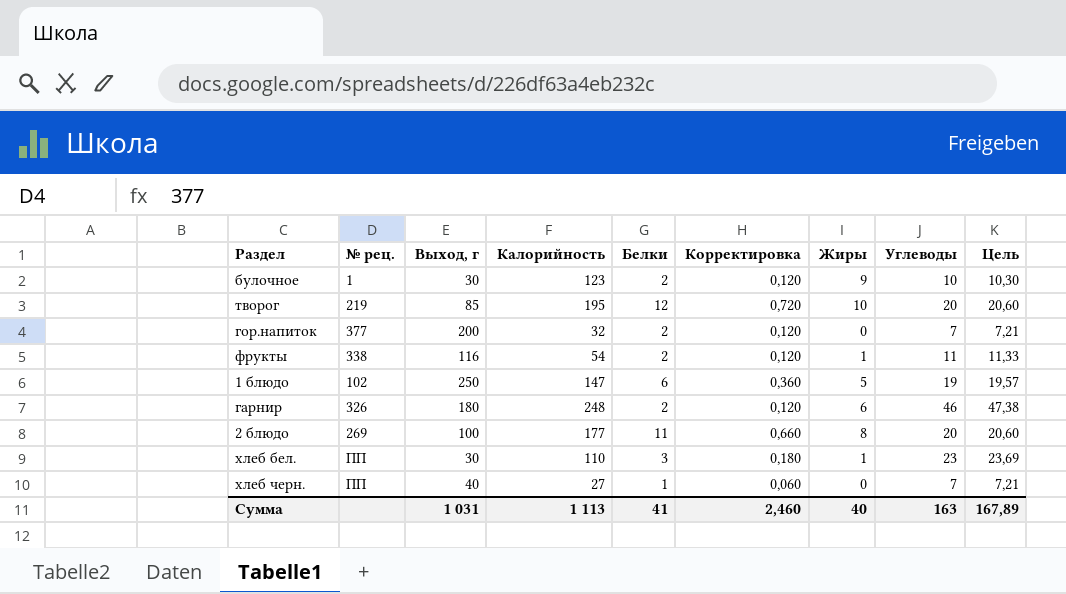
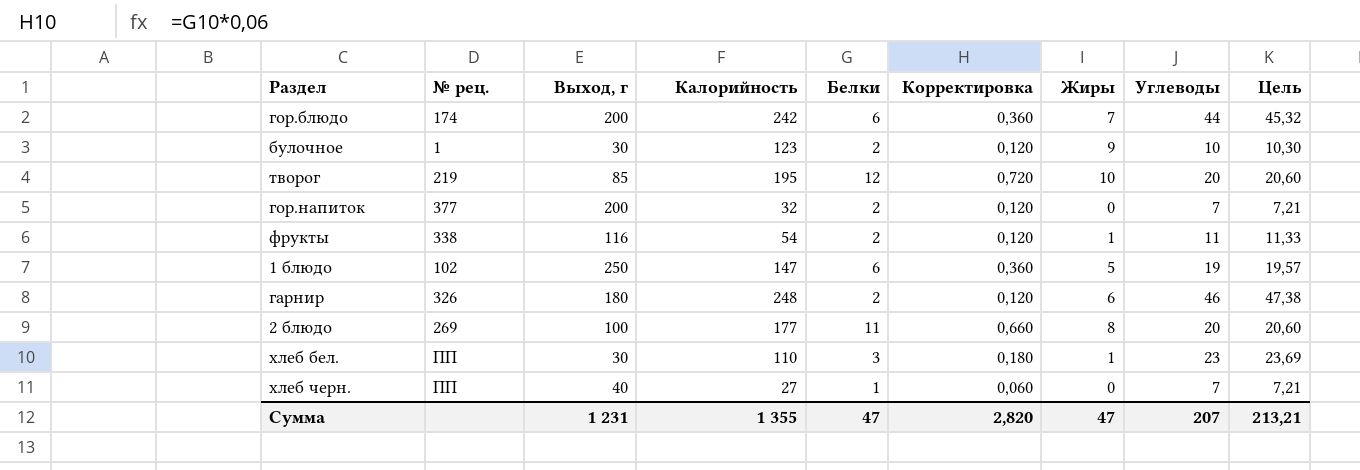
row гор.блюдо: none -> 174 | 200 | 242 | 6 | 0,360 | 7 | 44 | 45,32
Сумма | Выход, г: 1 031 -> 1 231
Сумма | Калорийность: 1 113 -> 1 355
Сумма | Белки: 41 -> 47
Сумма | Корректировка: 2,460 -> 2,820
Сумма | Жиры: 40 -> 47
Сумма | Углеводы: 163 -> 207
Сумма | Цель: 167,89 -> 213,21

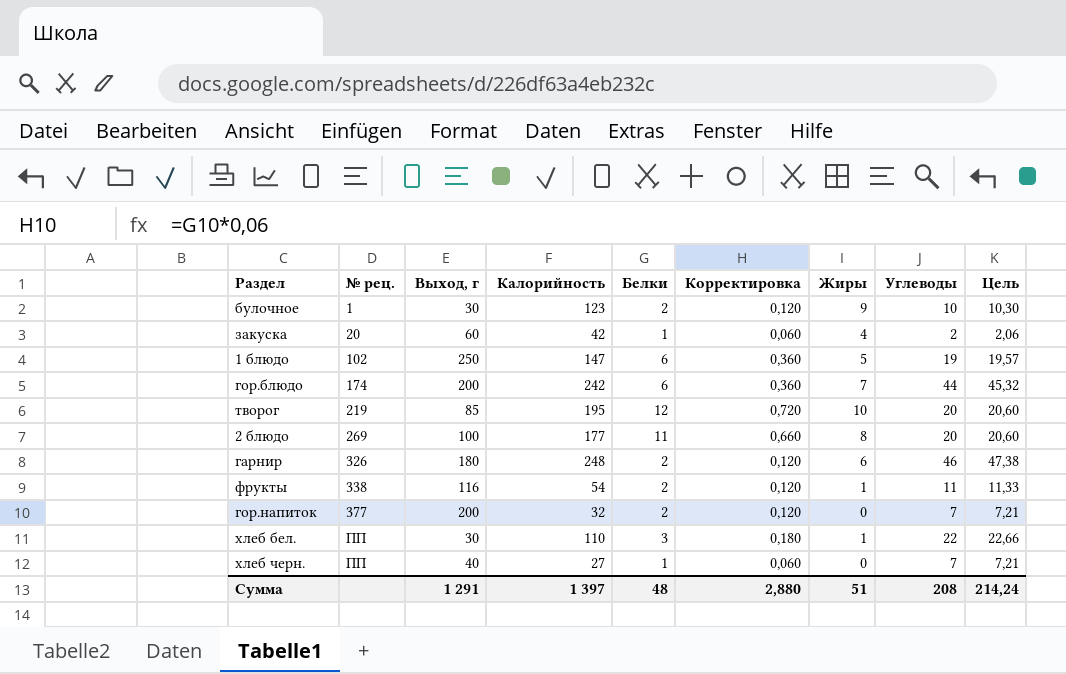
row order: none -> № рец. ascending
row закуска: none -> 20 | 60 | 42 | 1 | 0,060 | 4 | 2 | 2,06
хлеб бел. | Углеводы: 23 -> 22
хлеб бел. | Цель: 23,69 -> 22,66
Сумма | Выход, г: 1 231 -> 1 291
Сумма | Калорийность: 1 355 -> 1 397
Сумма | Белки: 47 -> 48
Сумма | Корректировка: 2,820 -> 2,880
Сумма | Жиры: 47 -> 51
Сумма | Углеводы: 207 -> 208
Сумма | Цель: 213,21 -> 214,24

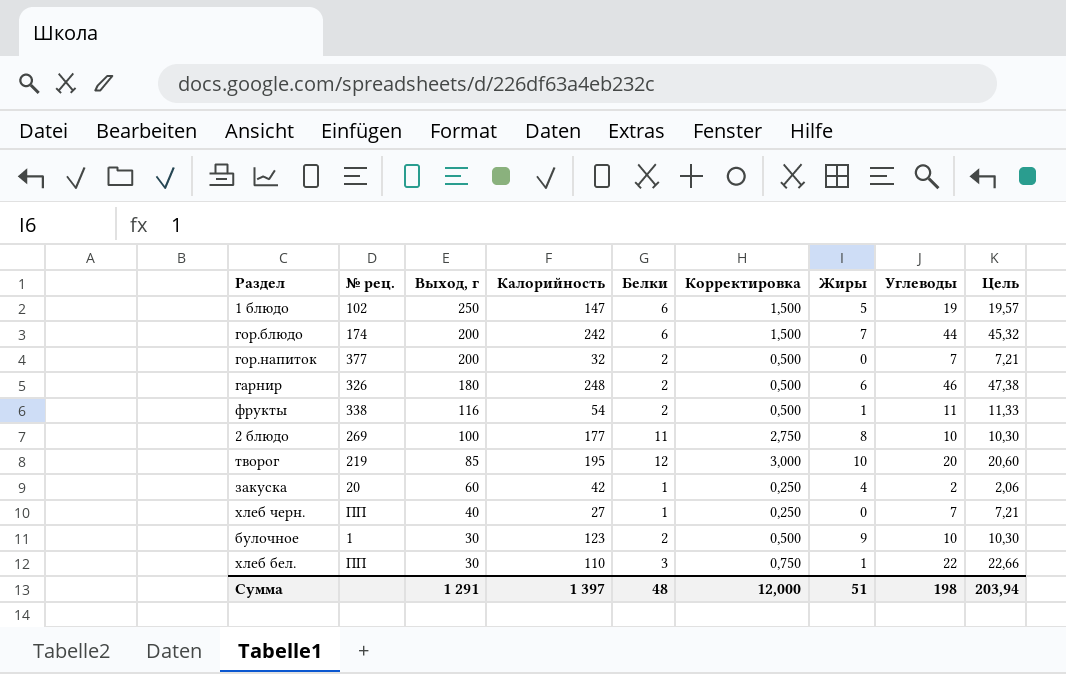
row order: № рец. ascending -> Выход, г descending
column Корректировка | formula: [Белки] * 0,06 -> [Белки] * 0,25
2 блюдо | Углеводы: 20 -> 10
2 блюдо | Цель: 20,60 -> 10,30
Сумма | Корректировка: 2,880 -> 12,000
Сумма | Углеводы: 208 -> 198
Сумма | Цель: 214,24 -> 203,94

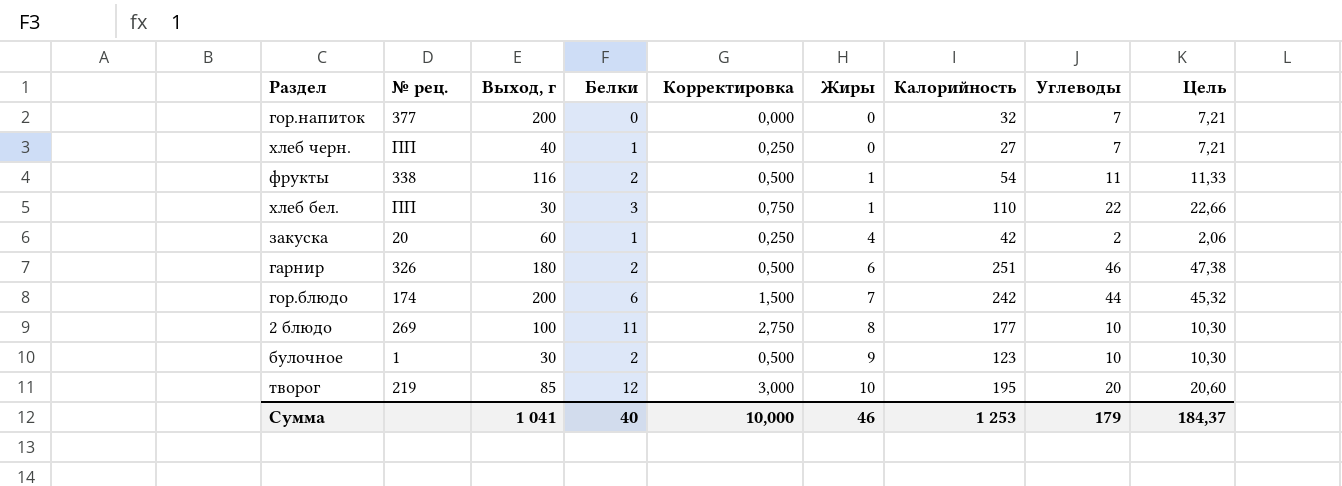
row order: Выход, г descending -> Жиры ascending
column Калорийность | position: 4 -> 7
row 1 блюдо: 102 | 250 | 147 | 6 | 1,500 | 5 | 19 | 19,57 -> none
гор.напиток | Белки: 2 -> 0
гор.напиток | Корректировка: 0,500 -> 0,000
гарнир | Калорийность: 248 -> 251
Сумма | Выход, г: 1 291 -> 1 041
Сумма | Белки: 48 -> 40
Сумма | Корректировка: 12,000 -> 10,000
Сумма | Жиры: 51 -> 46
Сумма | Калорийность: 1 397 -> 1 253
Сумма | Углеводы: 198 -> 179
Сумма | Цель: 203,94 -> 184,37

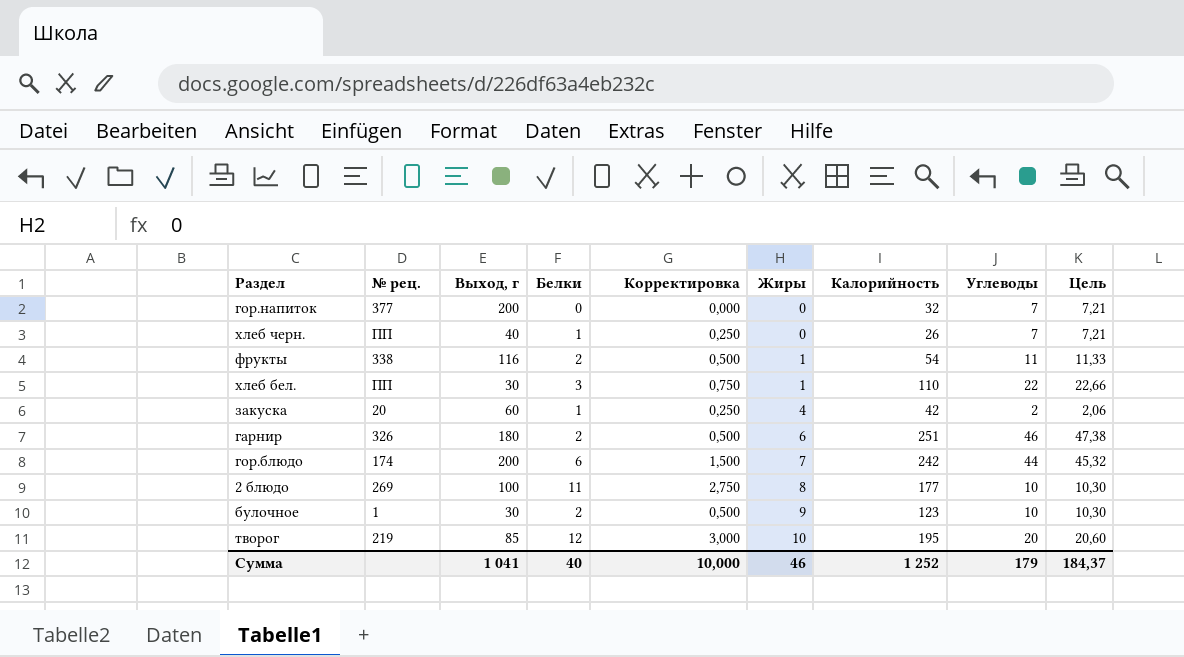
хлеб черн. | Калорийность: 27 -> 26
Сумма | Калорийность: 1 253 -> 1 252

